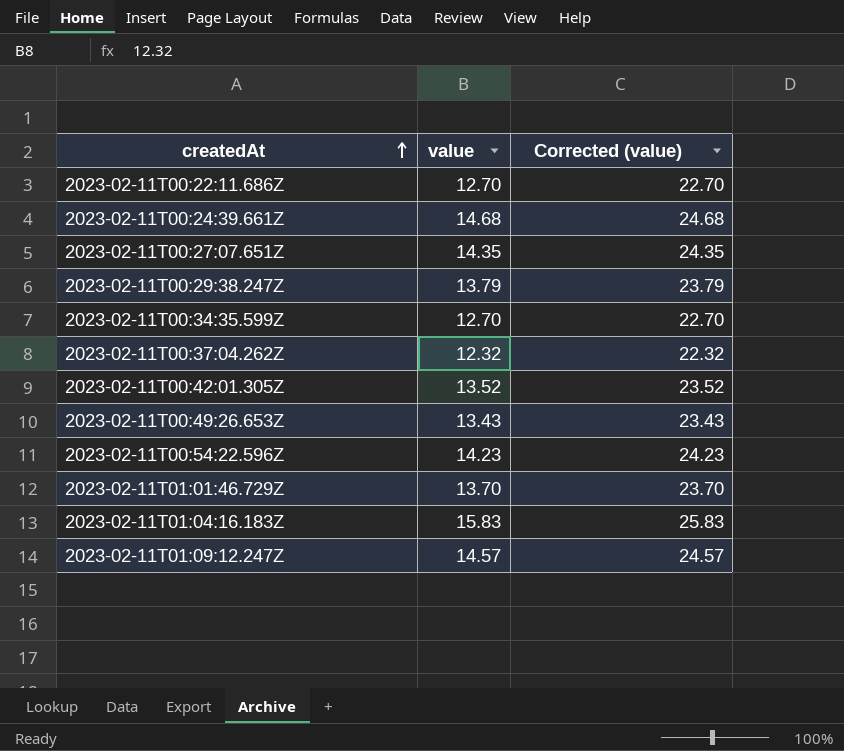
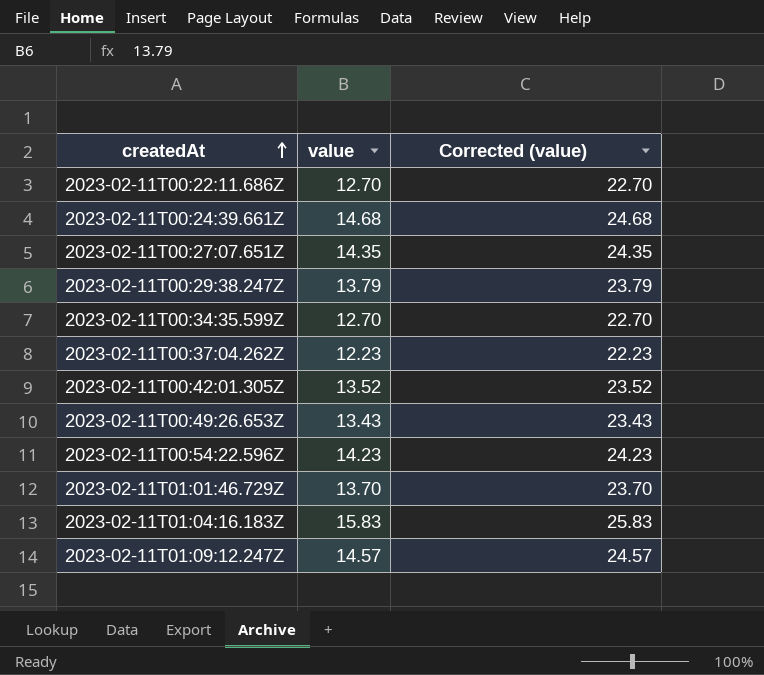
2023-02-11T00:37:04.262Z | value: 12.32 -> 12.23
2023-02-11T00:37:04.262Z | Corrected (value): 22.32 -> 22.23

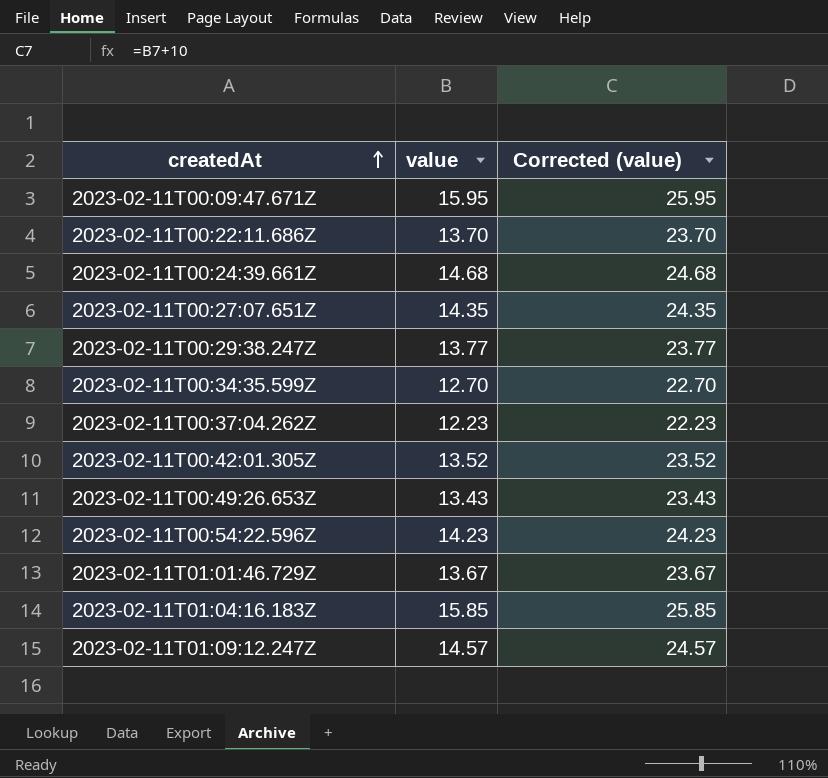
row 2023-02-11T00:09:47.671Z: none -> 15.95 | 25.95
2023-02-11T00:22:11.686Z | value: 12.70 -> 13.70
2023-02-11T00:22:11.686Z | Corrected (value): 22.70 -> 23.70
2023-02-11T00:29:38.247Z | value: 13.79 -> 13.77
2023-02-11T00:29:38.247Z | Corrected (value): 23.79 -> 23.77
2023-02-11T01:01:46.729Z | value: 13.70 -> 13.67
2023-02-11T01:01:46.729Z | Corrected (value): 23.70 -> 23.67
2023-02-11T01:04:16.183Z | value: 15.83 -> 15.85
2023-02-11T01:04:16.183Z | Corrected (value): 25.83 -> 25.85

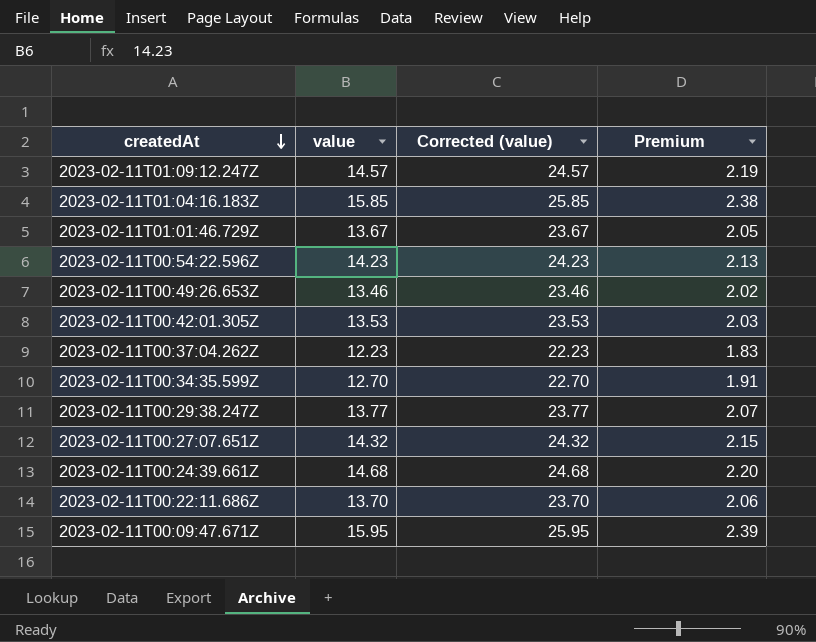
row order: createdAt ascending -> createdAt descending
column Premium | formula: none -> [value] * 0.15
2023-02-11T00:49:26.653Z | value: 13.43 -> 13.46
2023-02-11T00:49:26.653Z | Corrected (value): 23.43 -> 23.46
2023-02-11T00:42:01.305Z | value: 13.52 -> 13.53
2023-02-11T00:42:01.305Z | Corrected (value): 23.52 -> 23.53
2023-02-11T00:27:07.651Z | value: 14.35 -> 14.32
2023-02-11T00:27:07.651Z | Corrected (value): 24.35 -> 24.32

